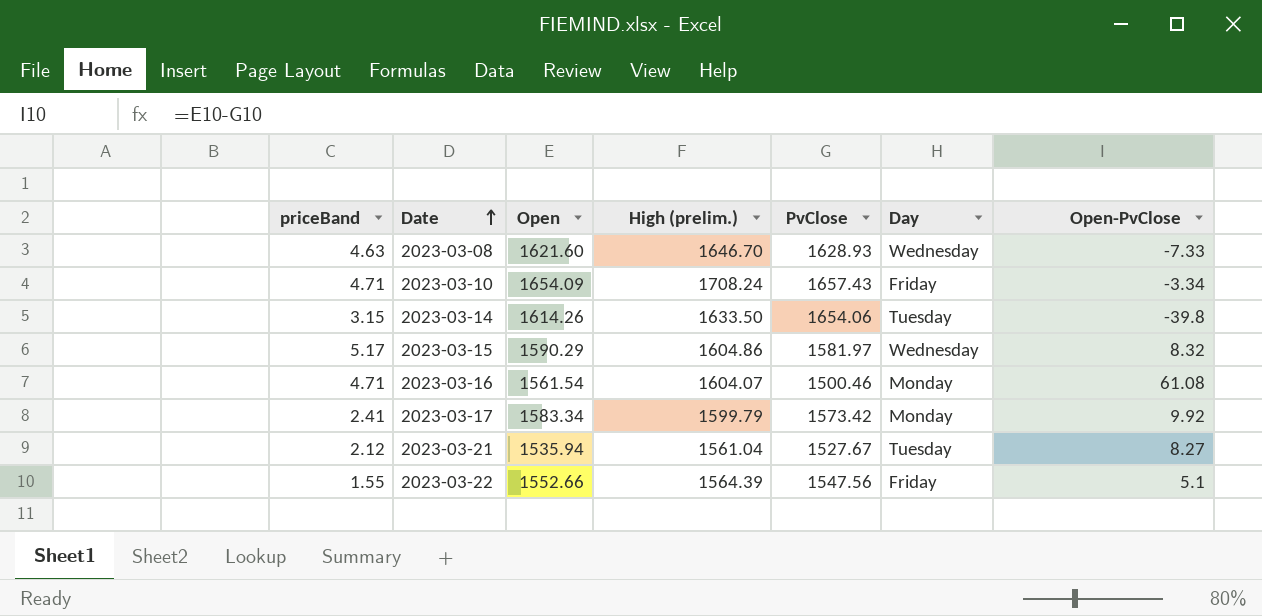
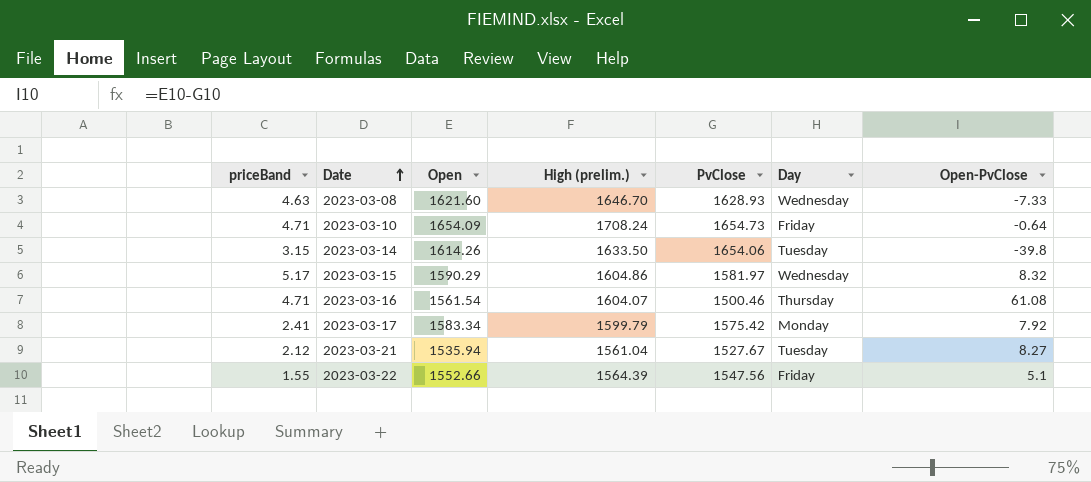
2023-03-10 | PvClose: 1657.43 -> 1654.73
2023-03-10 | Open-PvClose: -3.34 -> -0.64
2023-03-16 | Day: Monday -> Thursday
2023-03-17 | PvClose: 1573.42 -> 1575.42
2023-03-17 | Open-PvClose: 9.92 -> 7.92

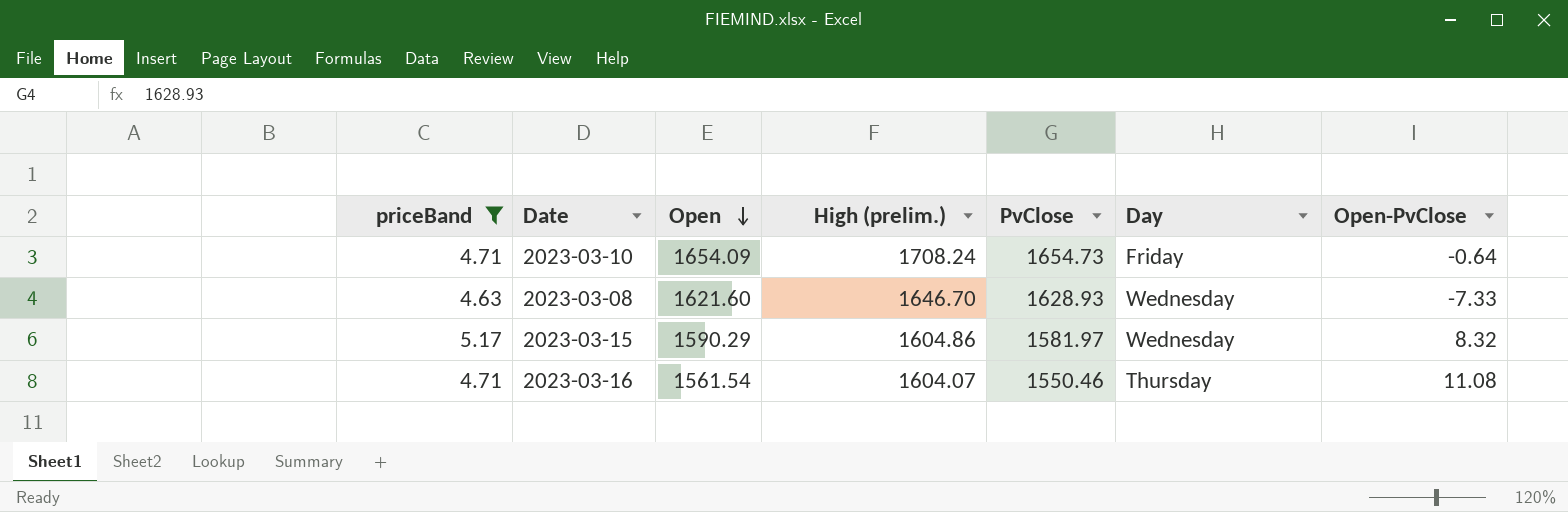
filter: none -> priceBand >= 4.63
row order: Date ascending -> Open descending
2023-03-16 | PvClose: 1500.46 -> 1550.46
2023-03-16 | Open-PvClose: 61.08 -> 11.08

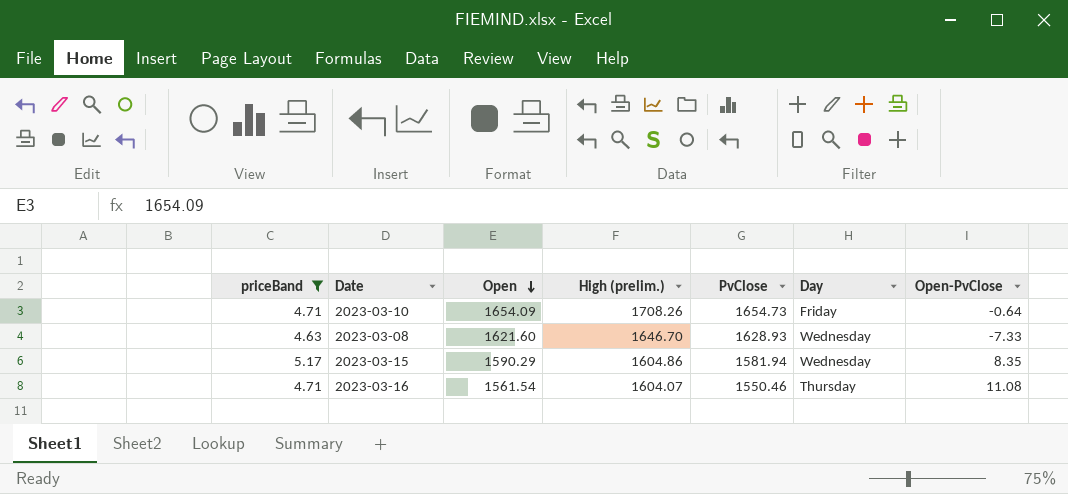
2023-03-10 | High (prelim.): 1708.24 -> 1708.26
2023-03-15 | PvClose: 1581.97 -> 1581.94
2023-03-15 | Open-PvClose: 8.32 -> 8.35

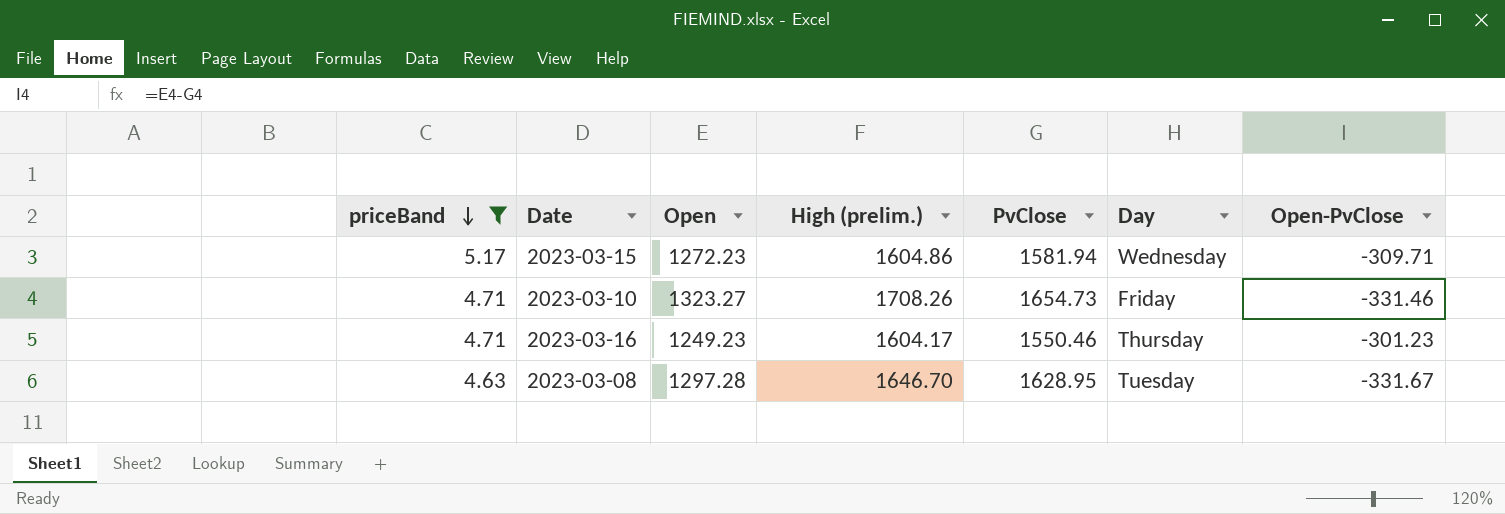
row order: Open descending -> priceBand descending
2023-03-15 | Open: 1590.29 -> 1272.23
2023-03-15 | Open-PvClose: 8.35 -> -309.71
2023-03-10 | Open: 1654.09 -> 1323.27
2023-03-10 | Open-PvClose: -0.64 -> -331.46
2023-03-16 | Open: 1561.54 -> 1249.23
2023-03-16 | High (prelim.): 1604.07 -> 1604.17
2023-03-16 | Open-PvClose: 11.08 -> -301.23
2023-03-08 | Open: 1621.60 -> 1297.28
2023-03-08 | PvClose: 1628.93 -> 1628.95
2023-03-08 | Day: Wednesday -> Tuesday
2023-03-08 | Open-PvClose: -7.33 -> -331.67

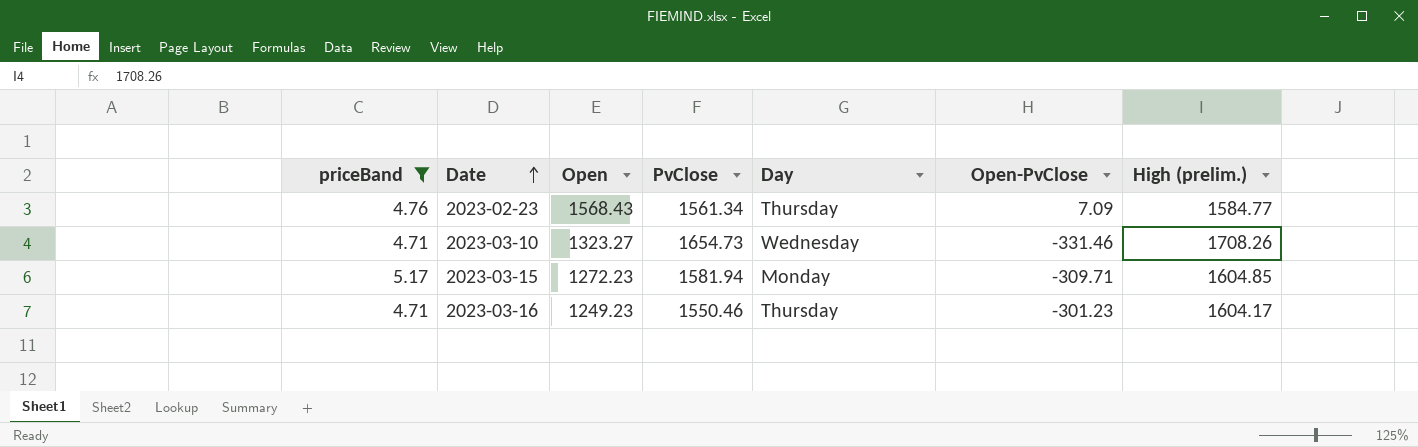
row order: priceBand descending -> Date ascending
column High (prelim.) | position: 4 -> 7
row 2023-03-08: 4.63 | 1297.28 | 1646.70 | 1628.95 | Tuesday | -331.67 -> none
row 2023-02-23: none -> 4.76 | 1568.43 | 1561.34 | Thursday | 7.09 | 1584.77
2023-03-10 | Day: Friday -> Wednesday
2023-03-15 | Day: Wednesday -> Monday
2023-03-15 | High (prelim.): 1604.86 -> 1604.85

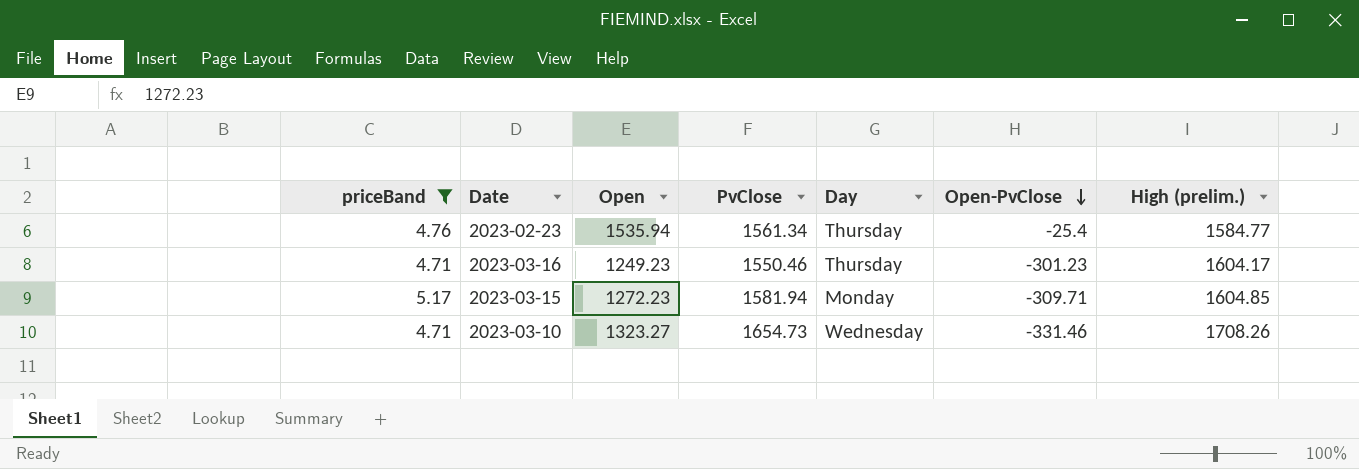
row order: Date ascending -> Open-PvClose descending
2023-02-23 | Open: 1568.43 -> 1535.94
2023-02-23 | Open-PvClose: 7.09 -> -25.4

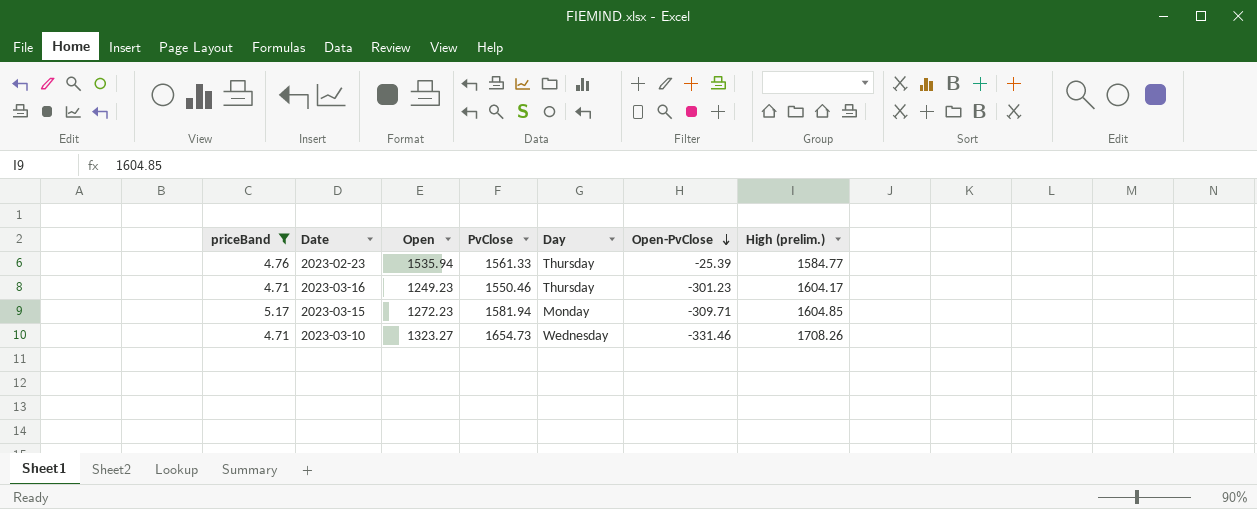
2023-02-23 | PvClose: 1561.34 -> 1561.33
2023-02-23 | Open-PvClose: -25.4 -> -25.39

